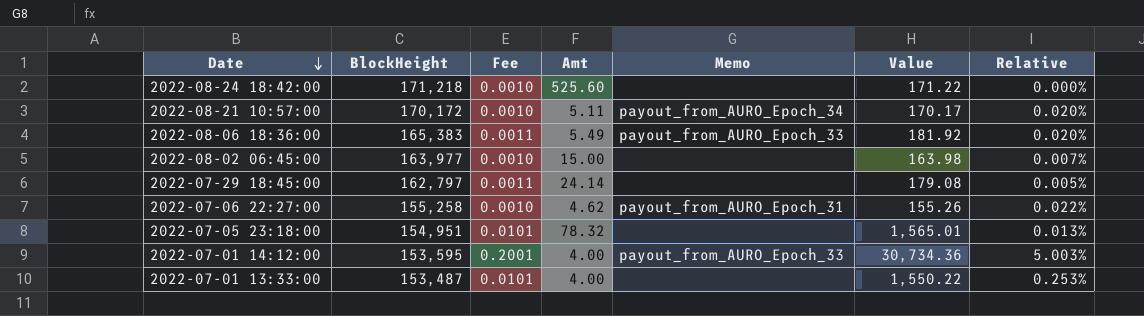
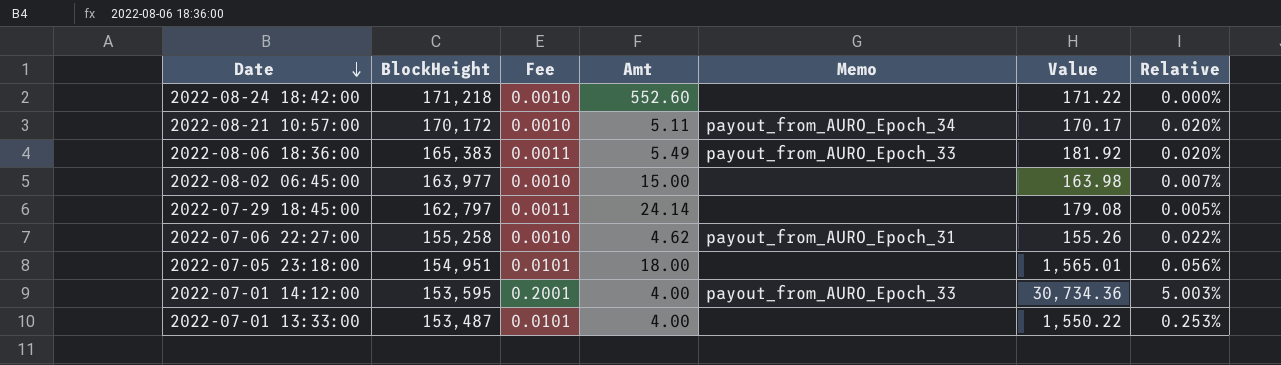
2022-08-24 18:42:00 | Amt: 525.60 -> 552.60
2022-07-05 23:18:00 | Amt: 78.32 -> 18.00
2022-07-05 23:18:00 | Relative: 0.013% -> 0.056%

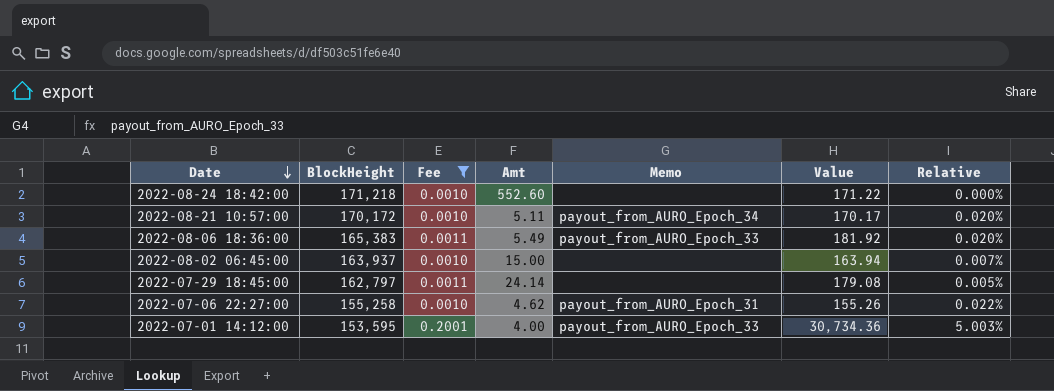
filter: none -> Fee != 0.0101
2022-08-02 06:45:00 | BlockHeight: 163,977 -> 163,937
2022-08-02 06:45:00 | Value: 163.98 -> 163.94

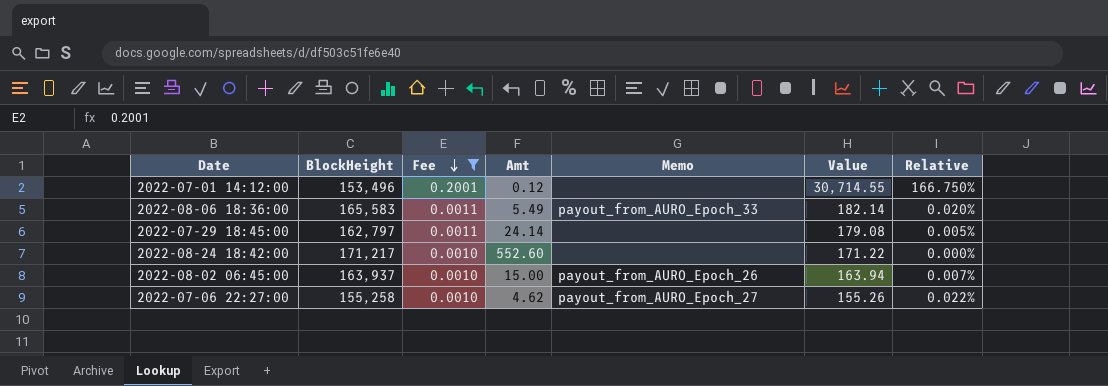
row order: Date descending -> Fee descending
row 2022-08-21 10:57:00: 170,172 | 0.0010 | 5.11 | payout_from_AURO_Epoch_34 | 170.17 | 0.020% -> none
2022-07-01 14:12:00 | BlockHeight: 153,595 -> 153,496
2022-07-01 14:12:00 | Amt: 4.00 -> 0.12
2022-07-01 14:12:00 | Memo: payout_from_AURO_Epoch_33 -> none
2022-07-01 14:12:00 | Value: 30,734.36 -> 30,714.55
2022-07-01 14:12:00 | Relative: 5.003% -> 166.750%
2022-08-06 18:36:00 | BlockHeight: 165,383 -> 165,583
2022-08-06 18:36:00 | Value: 181.92 -> 182.14
2022-08-24 18:42:00 | BlockHeight: 171,218 -> 171,217
2022-08-02 06:45:00 | Memo: none -> payout_from_AURO_Epoch_26
2022-07-06 22:27:00 | Memo: payout_from_AURO_Epoch_31 -> payout_from_AURO_Epoch_27

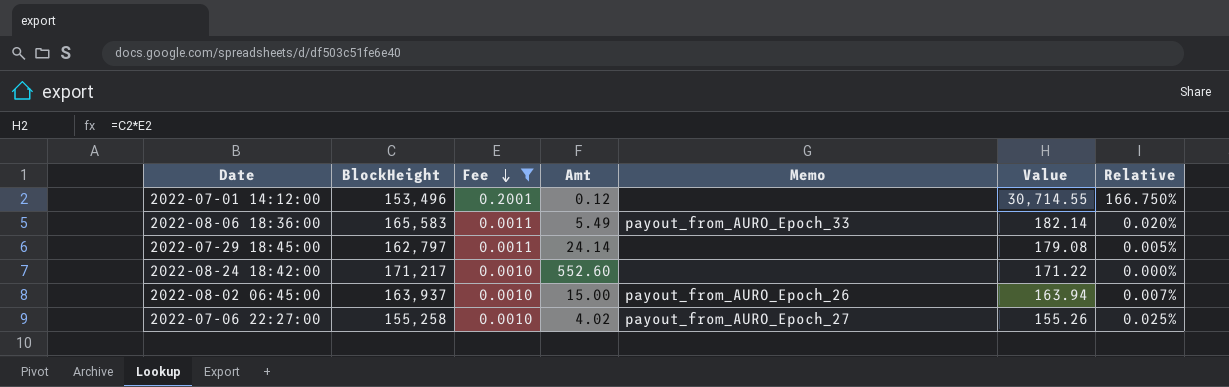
2022-07-06 22:27:00 | Amt: 4.62 -> 4.02
2022-07-06 22:27:00 | Relative: 0.022% -> 0.025%

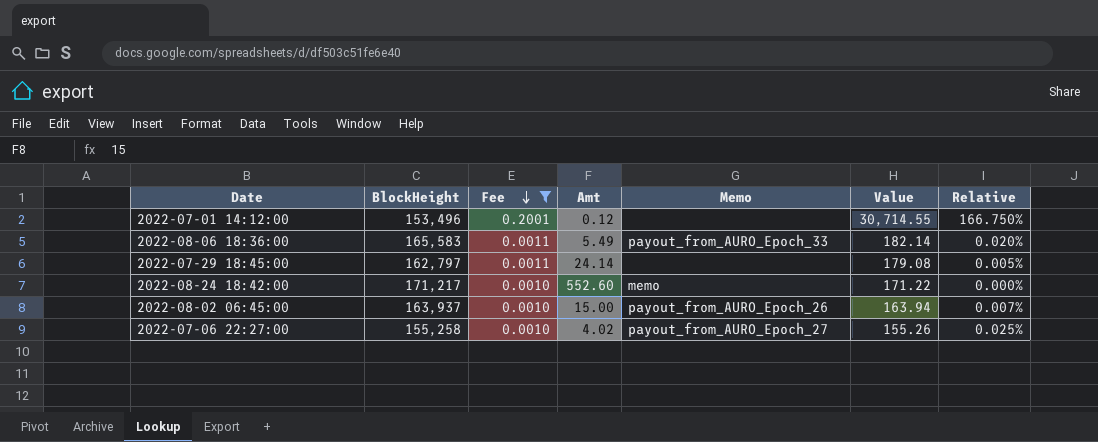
2022-08-24 18:42:00 | Memo: none -> memo

